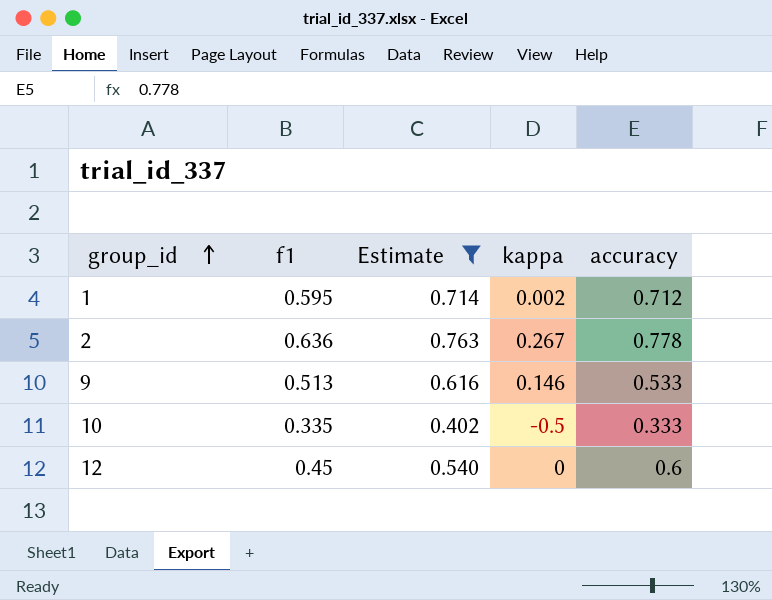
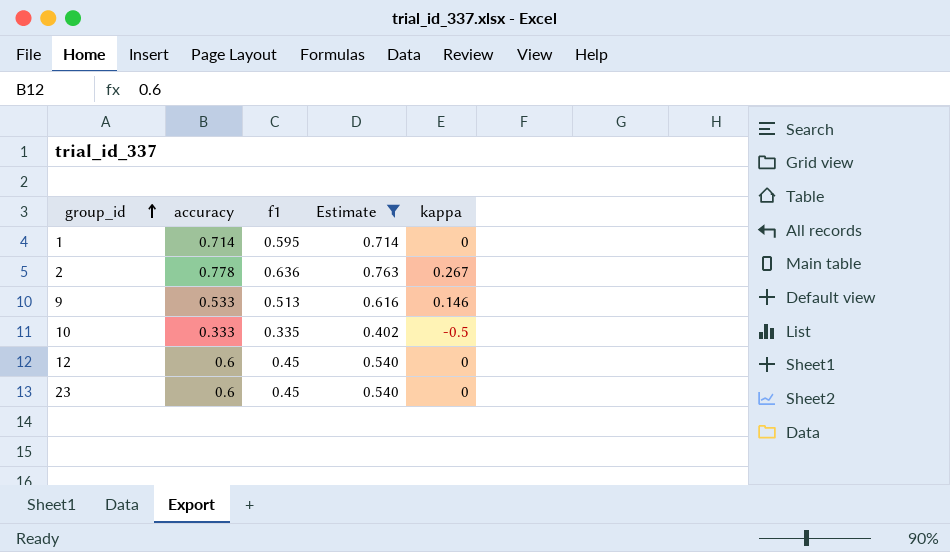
column accuracy | position: 5 -> 2
1 | accuracy: 0.712 -> 0.714
1 | kappa: 0.002 -> 0
row 23: none -> 0.6 | 0.45 | 0.540 | 0

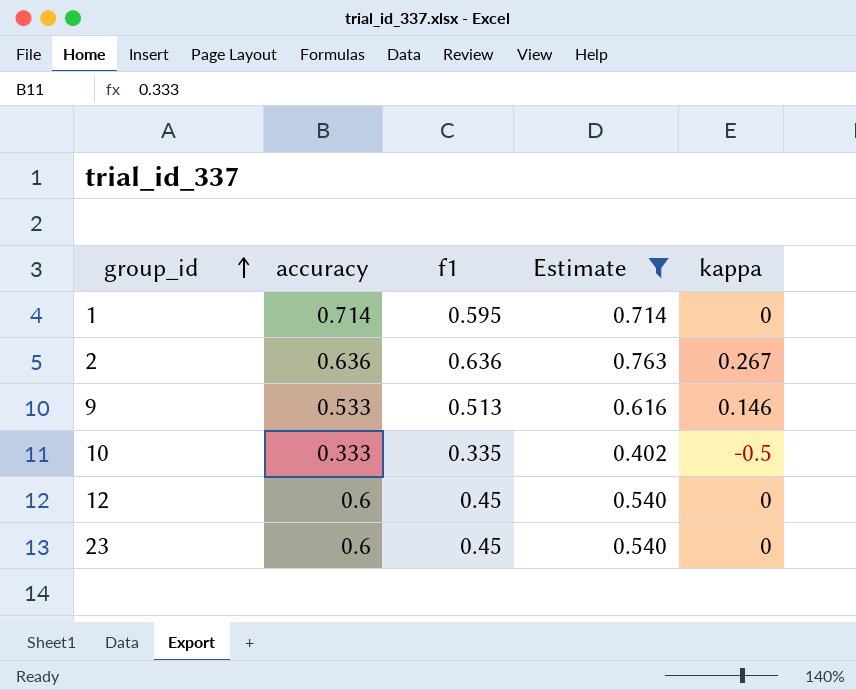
2 | accuracy: 0.778 -> 0.636

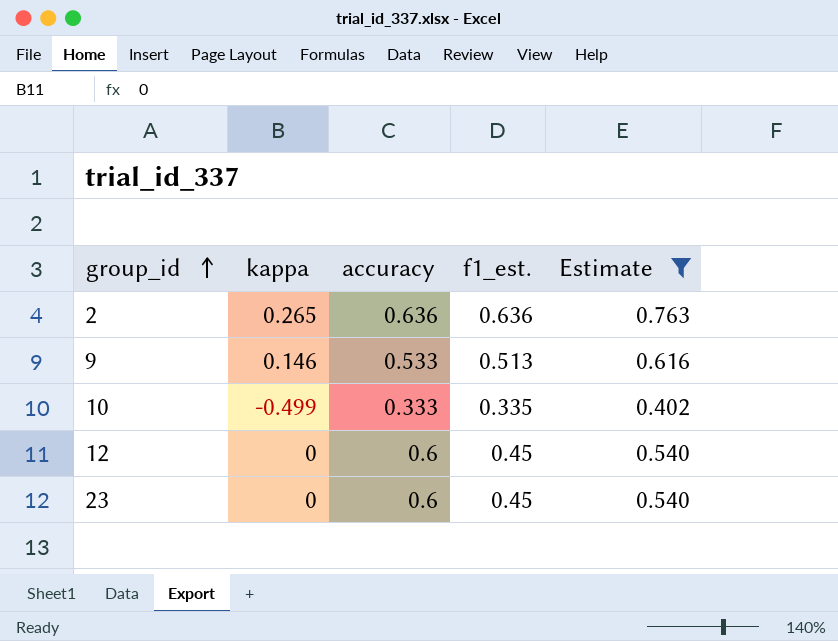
column kappa | position: 5 -> 2
column name: f1 -> f1_est.
row 1: 0.714 | 0.595 | 0.714 | 0 -> none
2 | kappa: 0.267 -> 0.265
10 | kappa: -0.5 -> -0.499

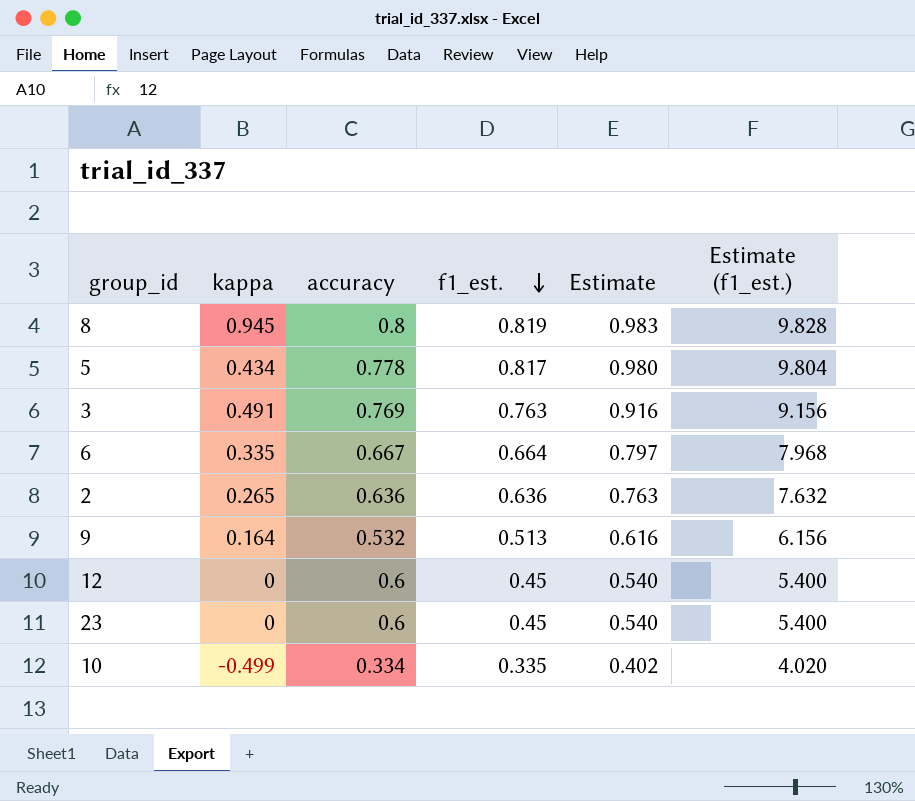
filter: Estimate <= 0.763 -> none
row order: group_id ascending -> f1_est. descending
column Estimate (f1_est.) | formula: none -> [f1_est.] * 12
9 | kappa: 0.146 -> 0.164
9 | accuracy: 0.533 -> 0.532
10 | accuracy: 0.333 -> 0.334

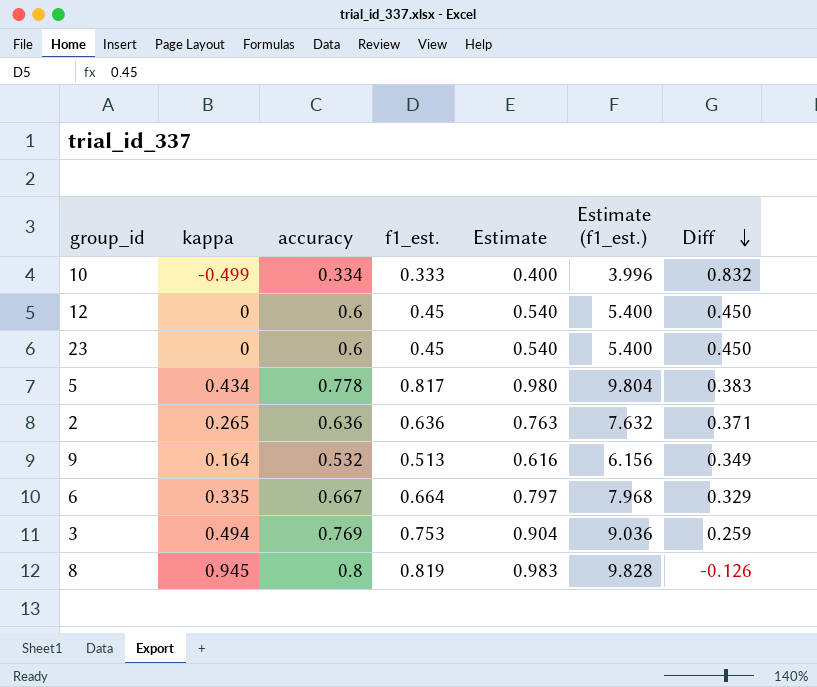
row order: f1_est. descending -> Diff descending
column Diff | formula: none -> [f1_est.] - [kappa]
10 | f1_est.: 0.335 -> 0.333
10 | Estimate: 0.402 -> 0.400
10 | Estimate (f1_est.): 4.020 -> 3.996
3 | kappa: 0.491 -> 0.494
3 | f1_est.: 0.763 -> 0.753
3 | Estimate: 0.916 -> 0.904
3 | Estimate (f1_est.): 9.156 -> 9.036

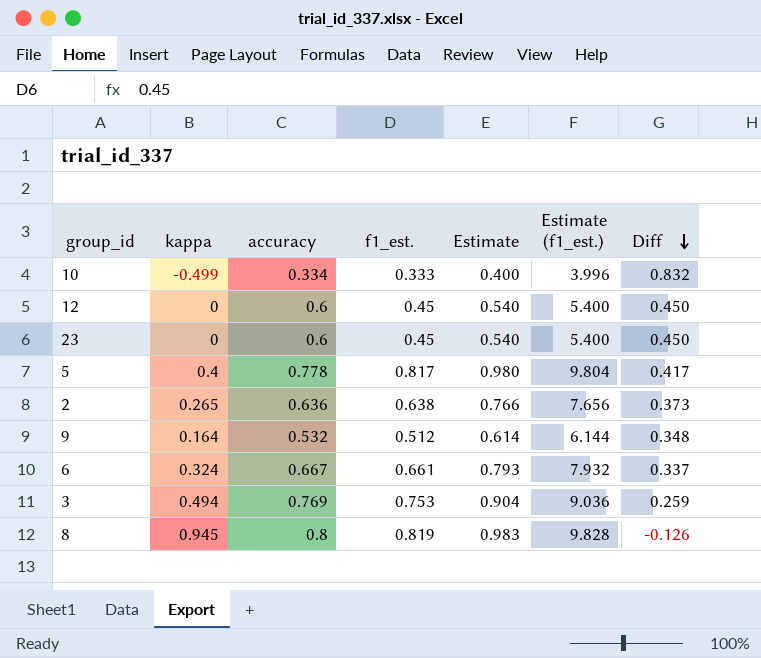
5 | kappa: 0.434 -> 0.4
5 | Diff: 0.383 -> 0.417
2 | f1_est.: 0.636 -> 0.638
2 | Estimate: 0.763 -> 0.766
2 | Estimate (f1_est.): 7.632 -> 7.656
2 | Diff: 0.371 -> 0.373
9 | f1_est.: 0.513 -> 0.512
9 | Estimate: 0.616 -> 0.614
9 | Estimate (f1_est.): 6.156 -> 6.144
9 | Diff: 0.349 -> 0.348
6 | kappa: 0.335 -> 0.324
6 | f1_est.: 0.664 -> 0.661
6 | Estimate: 0.797 -> 0.793
6 | Estimate (f1_est.): 7.968 -> 7.932
6 | Diff: 0.329 -> 0.337

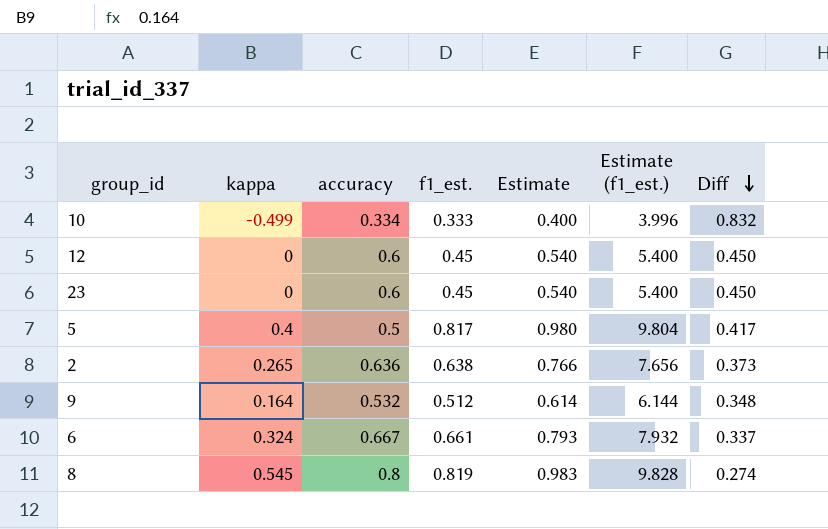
row 3: 0.494 | 0.769 | 0.753 | 0.904 | 9.036 | 0.259 -> none
5 | accuracy: 0.778 -> 0.5
8 | kappa: 0.945 -> 0.545
8 | Diff: -0.126 -> 0.274

